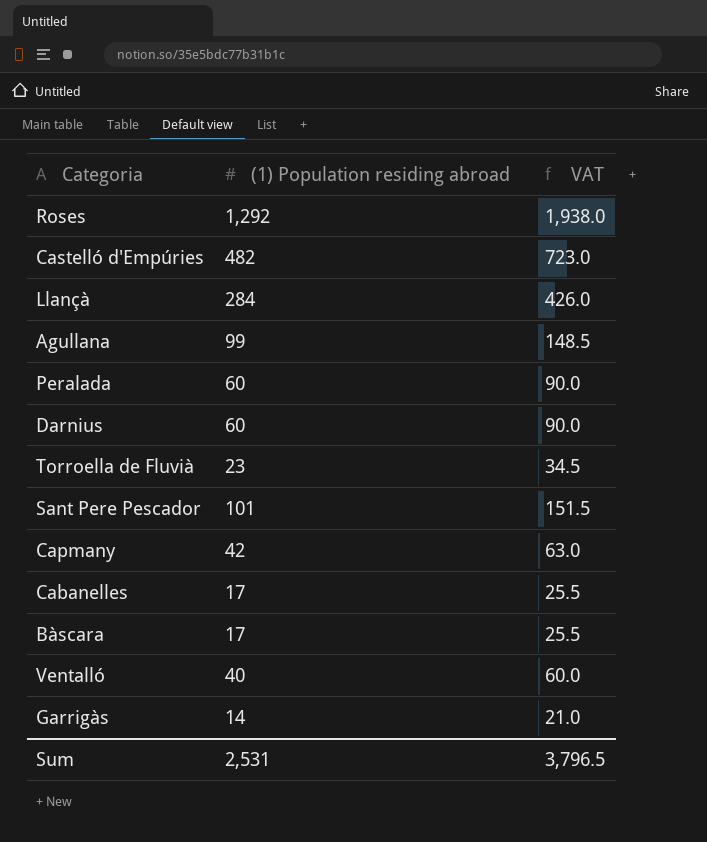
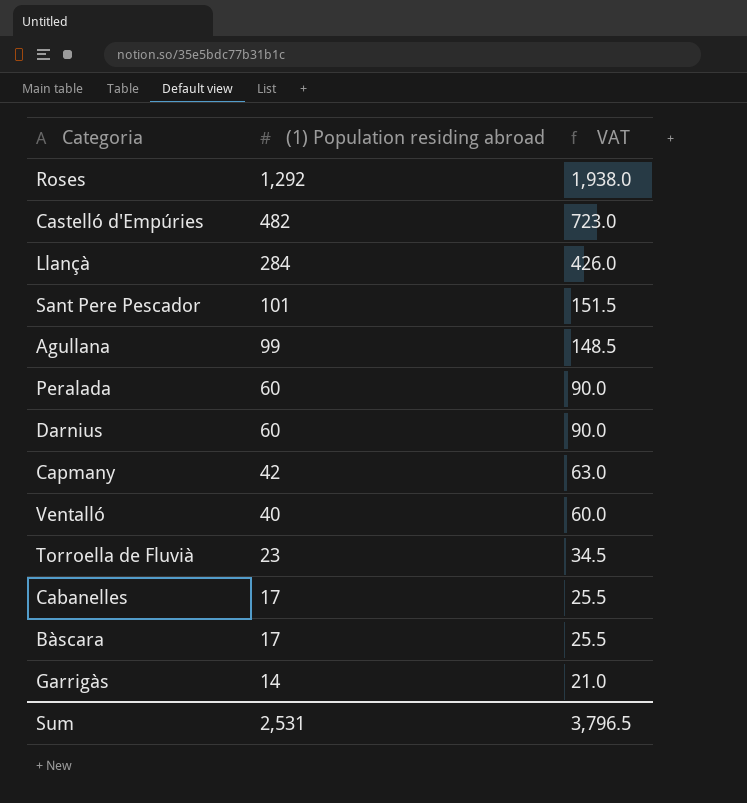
row order: none -> (1) Population residing abroad descending

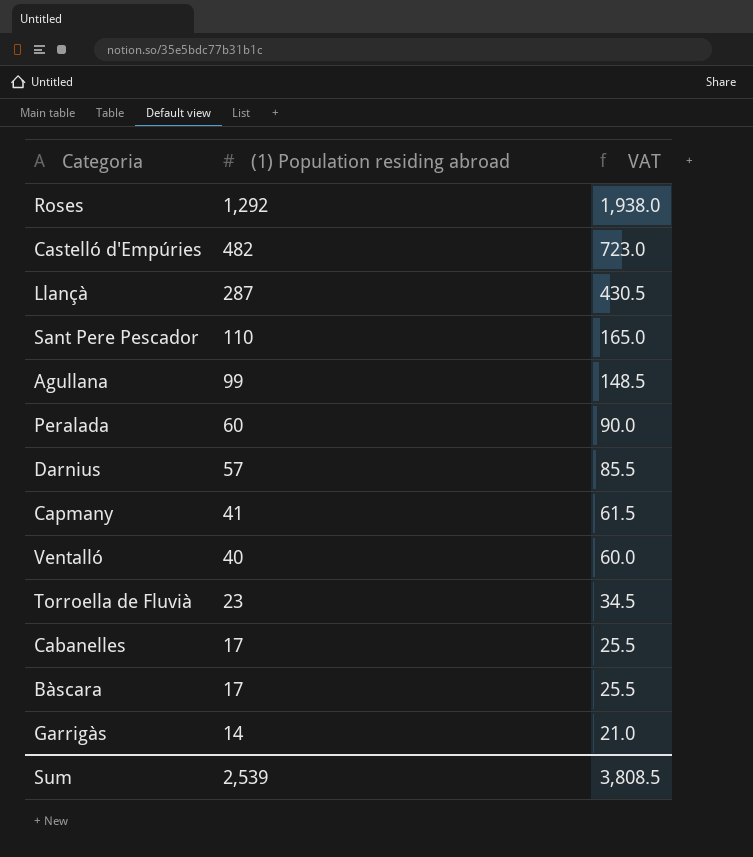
Llançà | (1) Population residing abroad: 284 -> 287
Llançà | VAT: 426.0 -> 430.5
Sant Pere Pescador | (1) Population residing abroad: 101 -> 110
Sant Pere Pescador | VAT: 151.5 -> 165.0
Darnius | (1) Population residing abroad: 60 -> 57
Darnius | VAT: 90.0 -> 85.5
Capmany | (1) Population residing abroad: 42 -> 41
Capmany | VAT: 63.0 -> 61.5
Sum | (1) Population residing abroad: 2,531 -> 2,539
Sum | VAT: 3,796.5 -> 3,808.5

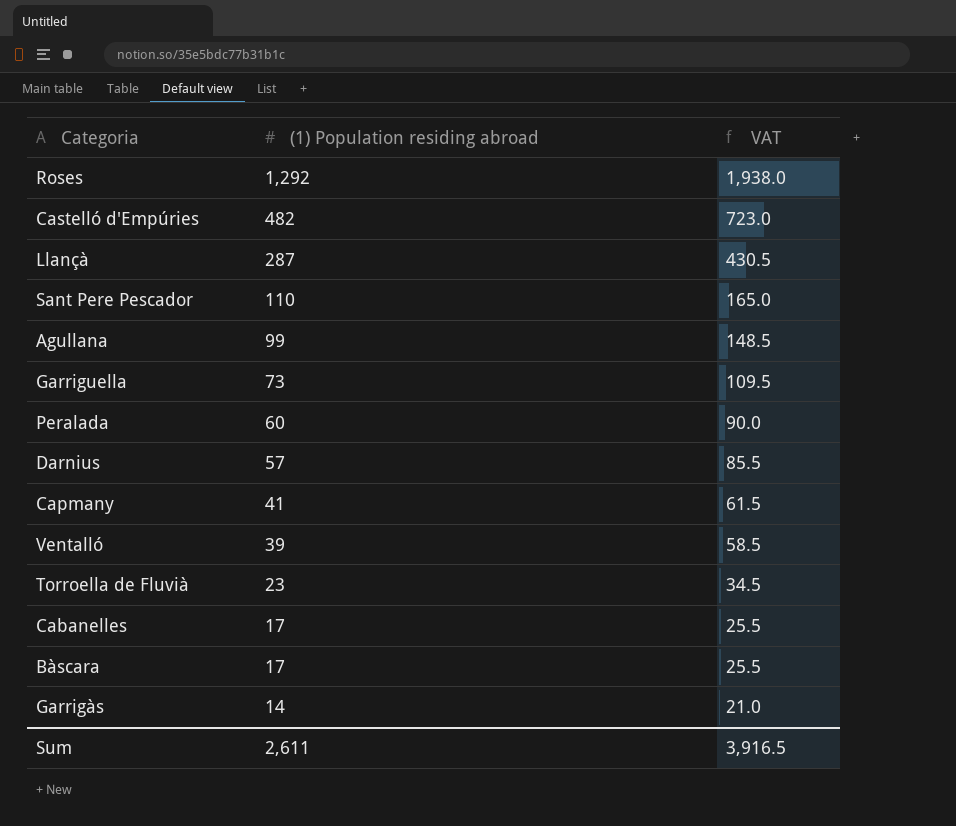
row Garriguella: none -> 73 | 109.5
Ventalló | (1) Population residing abroad: 40 -> 39
Ventalló | VAT: 60.0 -> 58.5
Sum | (1) Population residing abroad: 2,539 -> 2,611
Sum | VAT: 3,808.5 -> 3,916.5

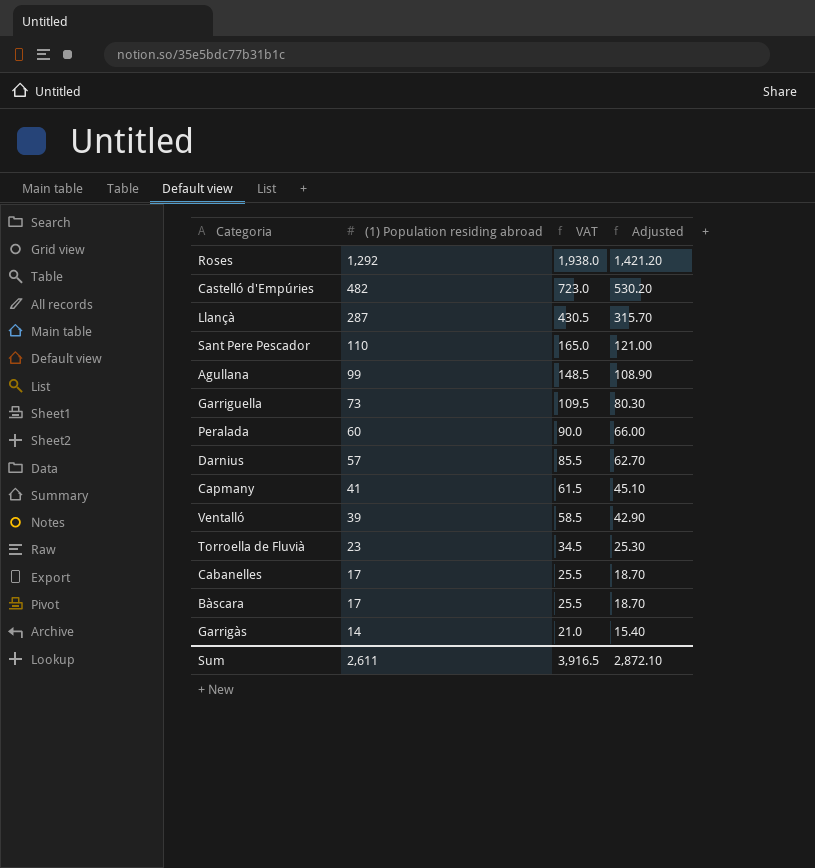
column Adjusted | formula: none -> [(1) Population residing abroad] * 1.1

